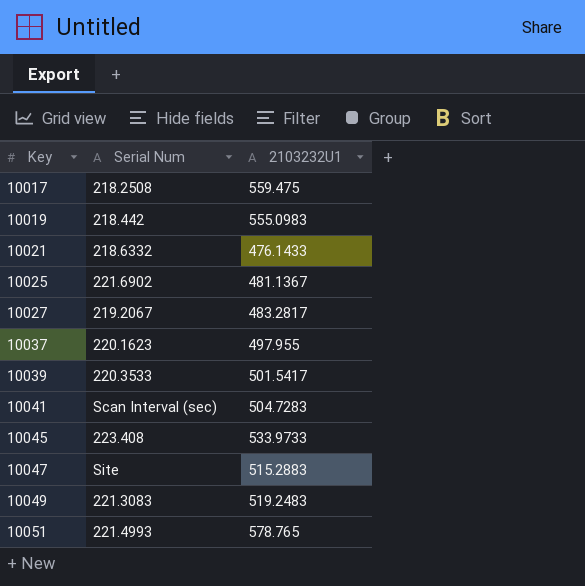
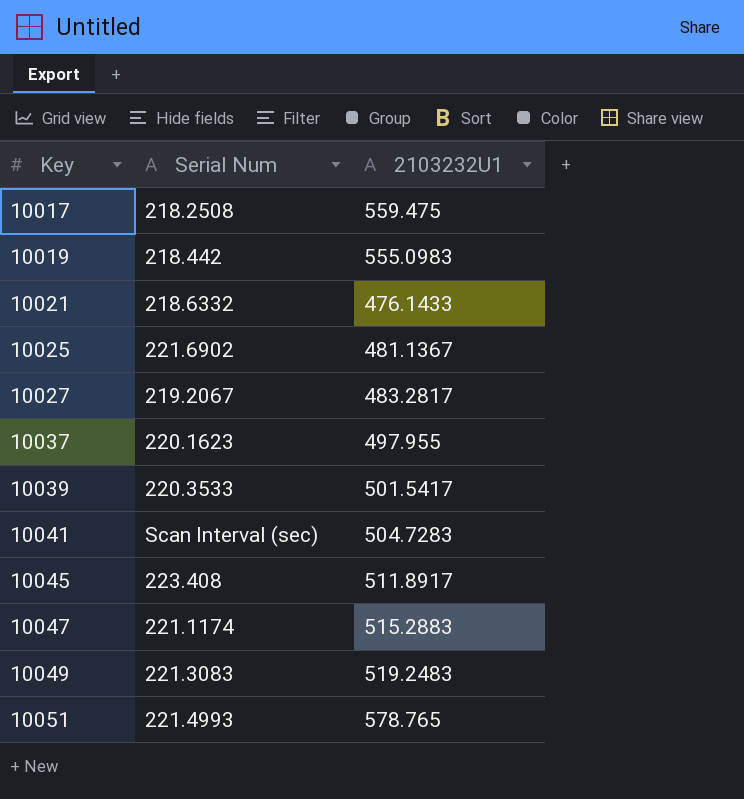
10045 | 2103232U1: 533.9733 -> 511.8917
10047 | Serial Num: Site -> 221.1174

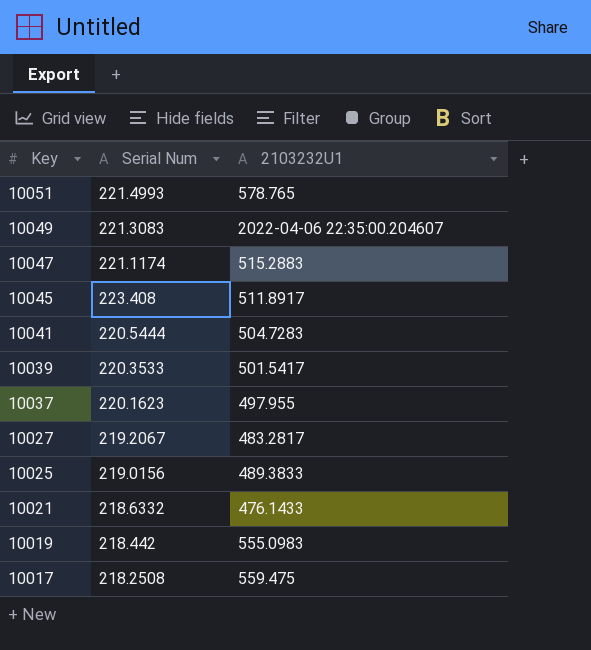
row order: Key ascending -> Key descending
10049 | 2103232U1: 519.2483 -> 2022-04-06 22:35:00.204607
10041 | Serial Num: Scan Interval (sec) -> 220.5444
10025 | Serial Num: 221.6902 -> 219.0156
10025 | 2103232U1: 481.1367 -> 489.3833

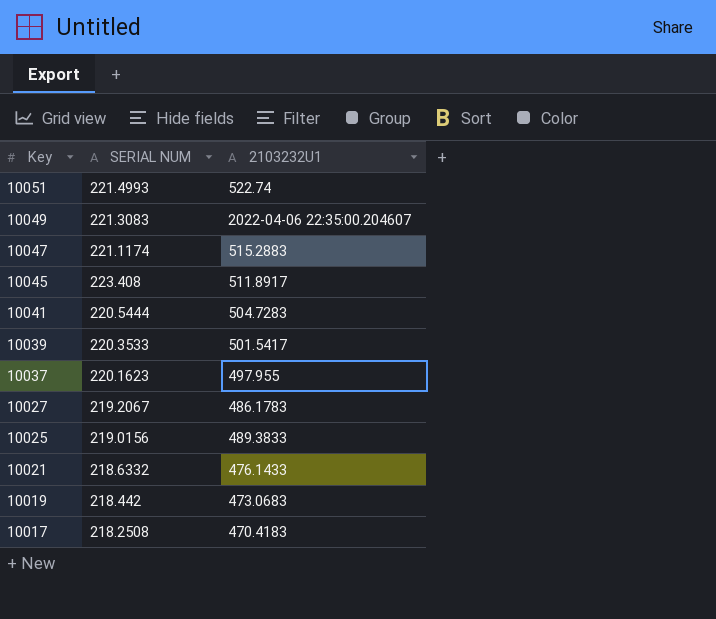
column name: Serial Num -> SERIAL NUM
10051 | 2103232U1: 578.765 -> 522.74
10027 | 2103232U1: 483.2817 -> 486.1783
10019 | 2103232U1: 555.0983 -> 473.0683
10017 | 2103232U1: 559.475 -> 470.4183

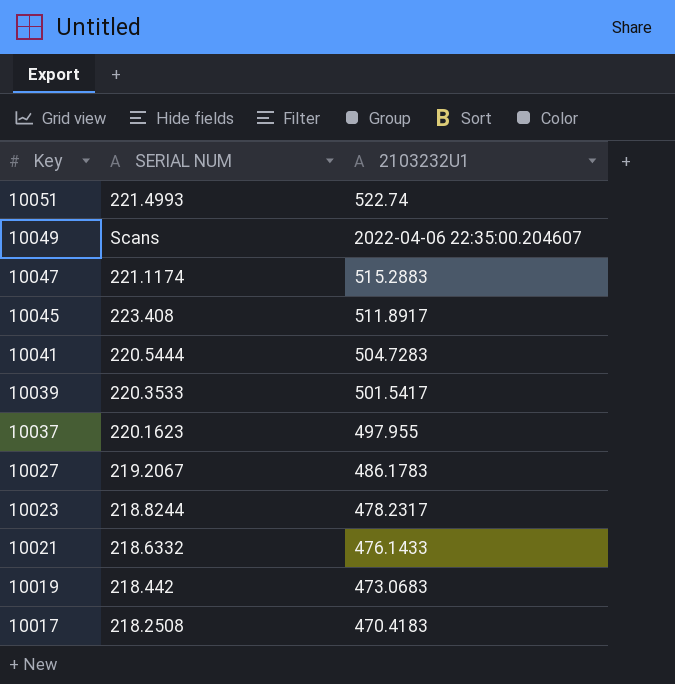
row 10025: 219.0156 | 489.3833 -> none
10049 | SERIAL NUM: 221.3083 -> Scans
row 10023: none -> 218.8244 | 478.2317

